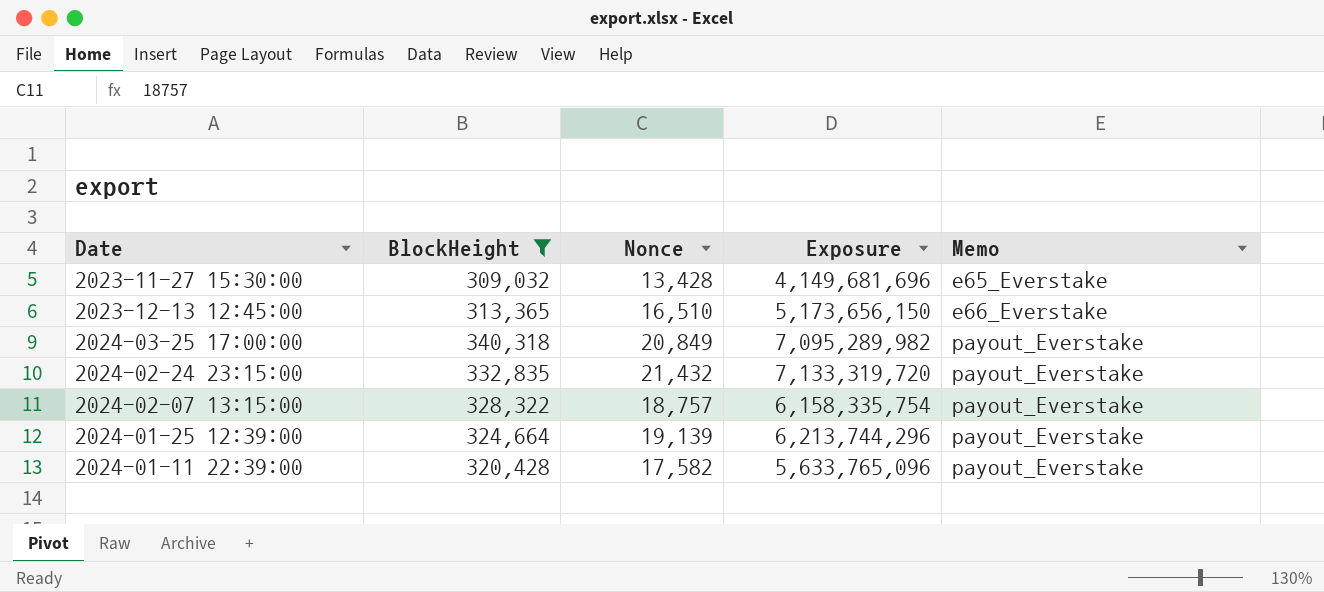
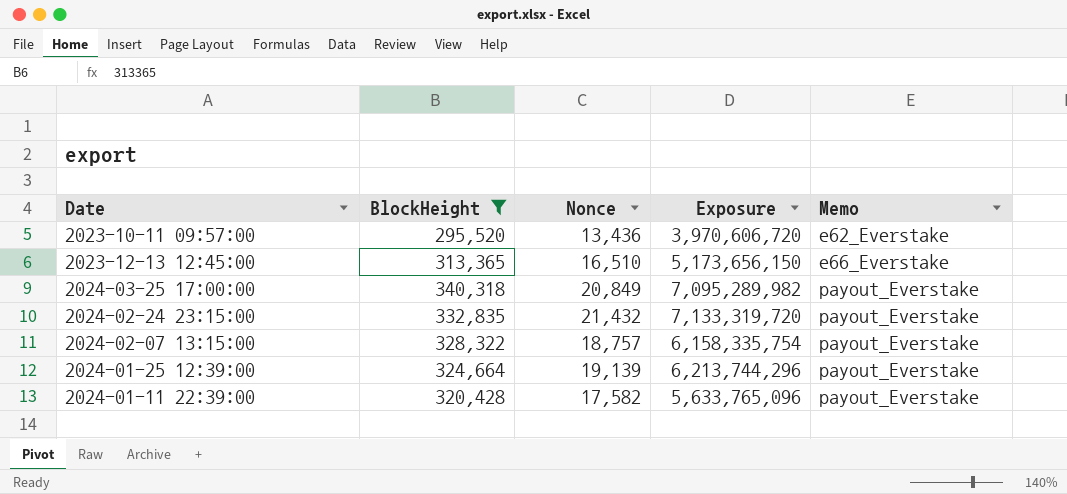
row 2023-11-27 15:30:00: 309,032 | 13,428 | 4,149,681,696 | e65_Everstake -> none
row 2023-10-11 09:57:00: none -> 295,520 | 13,436 | 3,970,606,720 | e62_Everstake

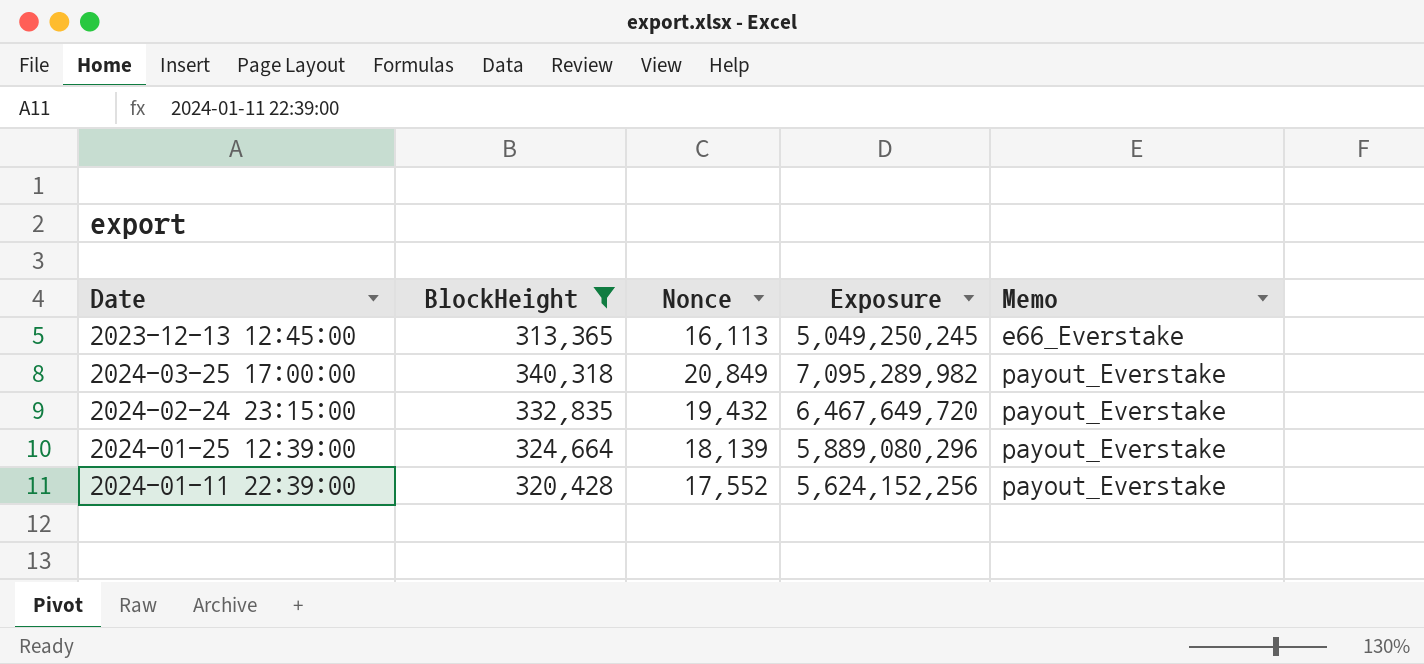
row 2023-10-11 09:57:00: 295,520 | 13,436 | 3,970,606,720 | e62_Everstake -> none
row 2024-02-07 13:15:00: 328,322 | 18,757 | 6,158,335,754 | payout_Everstake -> none
2023-12-13 12:45:00 | Nonce: 16,510 -> 16,113
2023-12-13 12:45:00 | Exposure: 5,173,656,150 -> 5,049,250,245
2024-02-24 23:15:00 | Nonce: 21,432 -> 19,432
2024-02-24 23:15:00 | Exposure: 7,133,319,720 -> 6,467,649,720
2024-01-25 12:39:00 | Nonce: 19,139 -> 18,139
2024-01-25 12:39:00 | Exposure: 6,213,744,296 -> 5,889,080,296
2024-01-11 22:39:00 | Nonce: 17,582 -> 17,552
2024-01-11 22:39:00 | Exposure: 5,633,765,096 -> 5,624,152,256

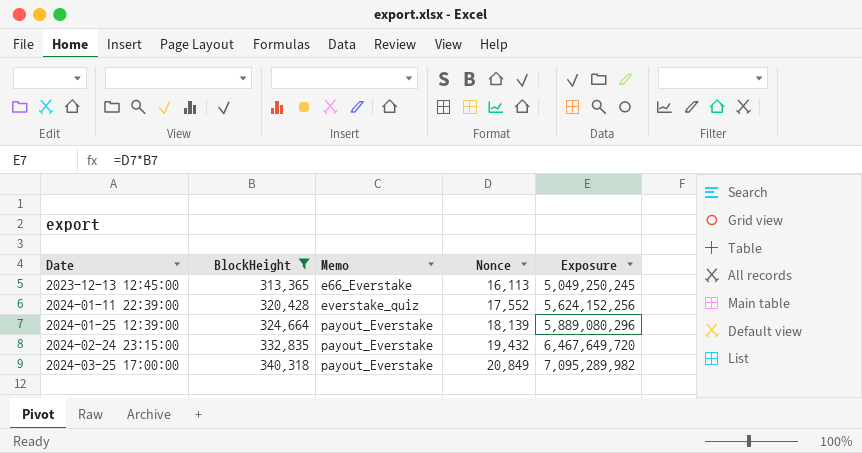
row order: Memo ascending -> Date ascending
column Memo | position: 5 -> 3
2024-01-11 22:39:00 | Memo: payout_Everstake -> everstake_quiz

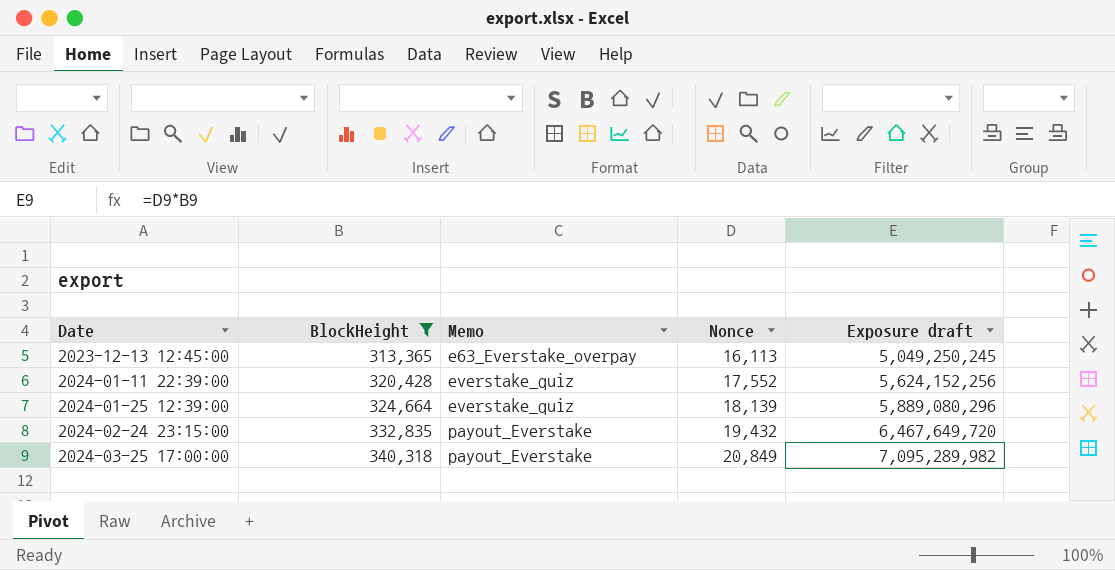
column name: Exposure -> Exposure draft
2023-12-13 12:45:00 | Memo: e66_Everstake -> e63_Everstake_overpay
2024-01-25 12:39:00 | Memo: payout_Everstake -> everstake_quiz

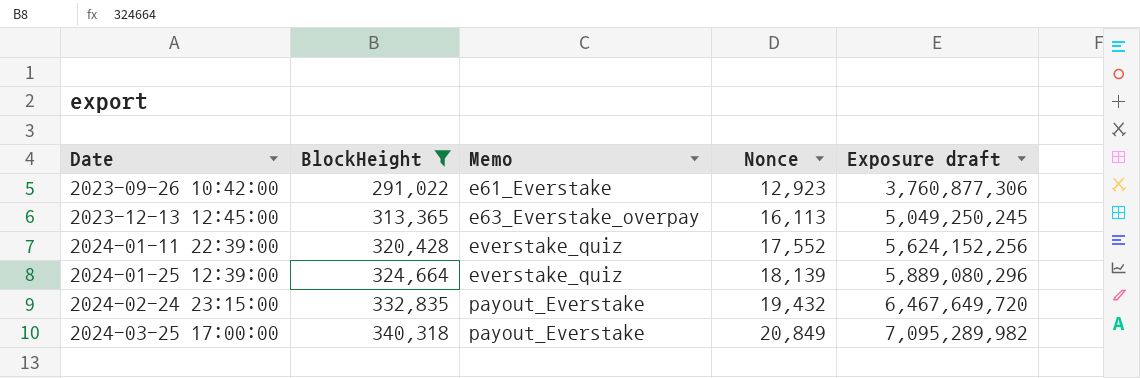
row 2023-09-26 10:42:00: none -> 291,022 | e61_Everstake | 12,923 | 3,760,877,306

